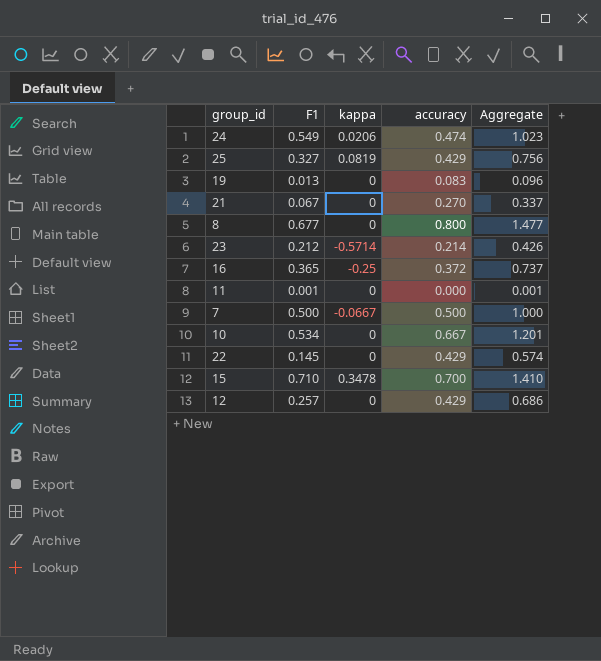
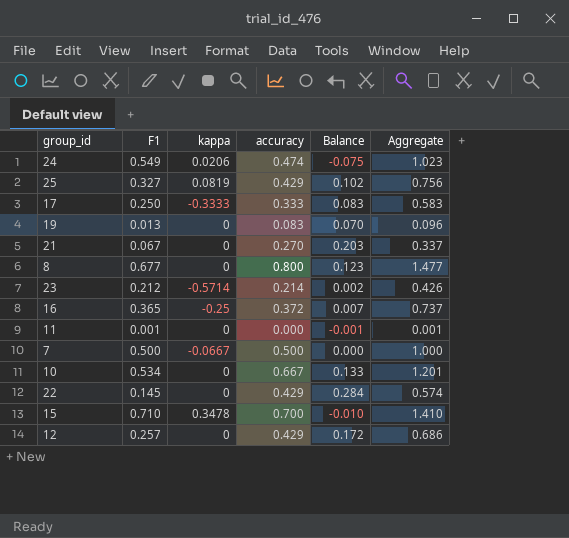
column Balance | formula: none -> [accuracy] - [F1]
row 17: none -> 0.250 | -0.3333 | 0.333 | 0.083 | 0.583

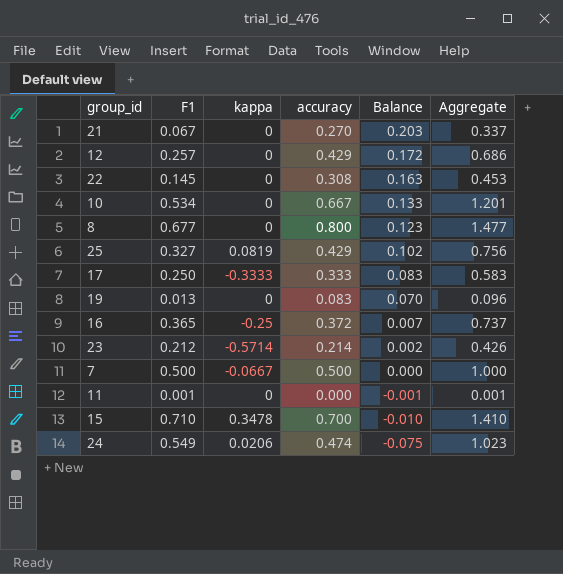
row order: none -> Balance descending
22 | accuracy: 0.429 -> 0.308
22 | Balance: 0.284 -> 0.163
22 | Aggregate: 0.574 -> 0.453

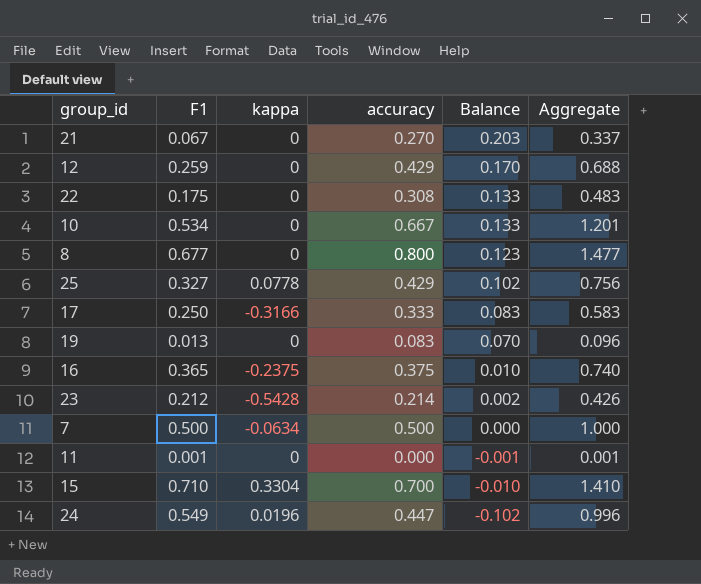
12 | F1: 0.257 -> 0.259
12 | Balance: 0.172 -> 0.170
12 | Aggregate: 0.686 -> 0.688
22 | F1: 0.145 -> 0.175
22 | Balance: 0.163 -> 0.133
22 | Aggregate: 0.453 -> 0.483
25 | kappa: 0.0819 -> 0.0778
17 | kappa: -0.3333 -> -0.3166
16 | kappa: -0.25 -> -0.2375
16 | accuracy: 0.372 -> 0.375
16 | Balance: 0.007 -> 0.010
16 | Aggregate: 0.737 -> 0.740
23 | kappa: -0.5714 -> -0.5428
7 | kappa: -0.0667 -> -0.0634
15 | kappa: 0.3478 -> 0.3304
24 | kappa: 0.0206 -> 0.0196
24 | accuracy: 0.474 -> 0.447
24 | Balance: -0.075 -> -0.102
24 | Aggregate: 1.023 -> 0.996

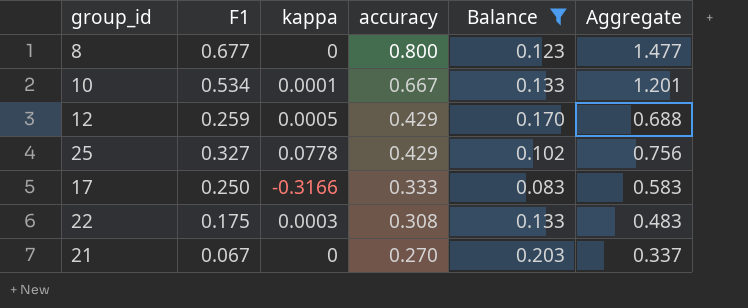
filter: none -> Balance >= 0.083
row order: Balance descending -> accuracy descending
10 | kappa: 0 -> 0.0001
12 | kappa: 0 -> 0.0005
22 | kappa: 0 -> 0.0003

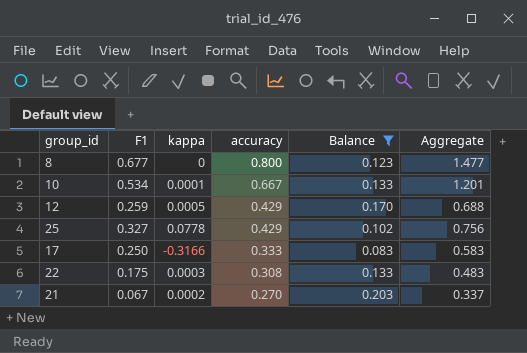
21 | kappa: 0 -> 0.0002

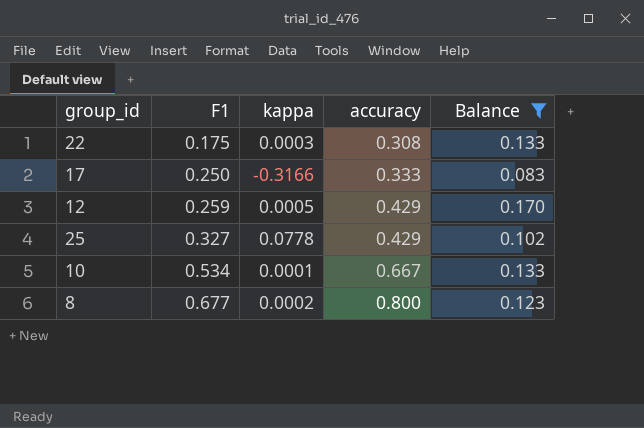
row order: accuracy descending -> F1 ascending
column Aggregate | formula: [F1] + [accuracy] -> none
row 21: 0.067 | 0.0002 | 0.270 | 0.203 | 0.337 -> none
8 | kappa: 0 -> 0.0002

